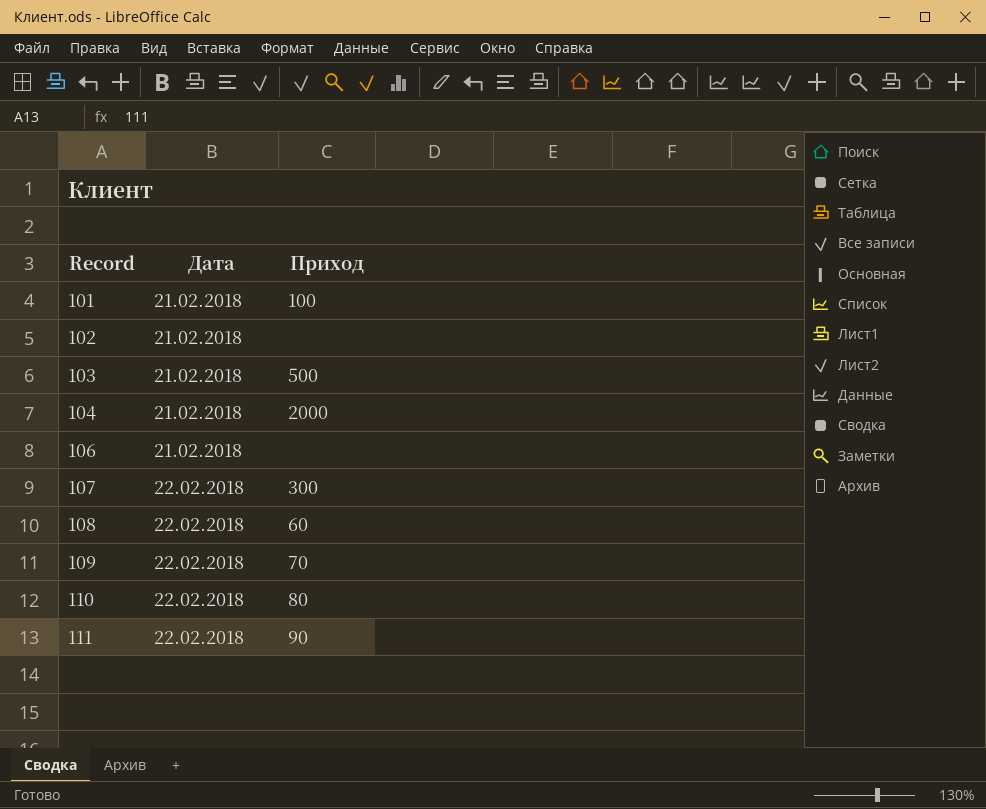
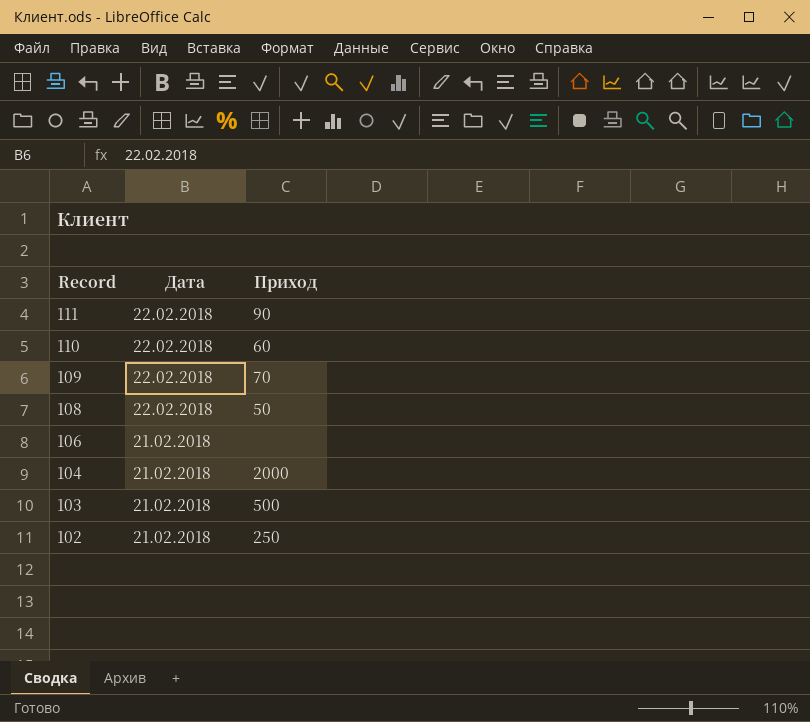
row order: Record ascending -> Record descending
row 101: 21.02.2018 | 100 -> none
row 107: 22.02.2018 | 300 -> none
110 | Приход: 80 -> 60
108 | Приход: 60 -> 50
102 | Приход: none -> 250

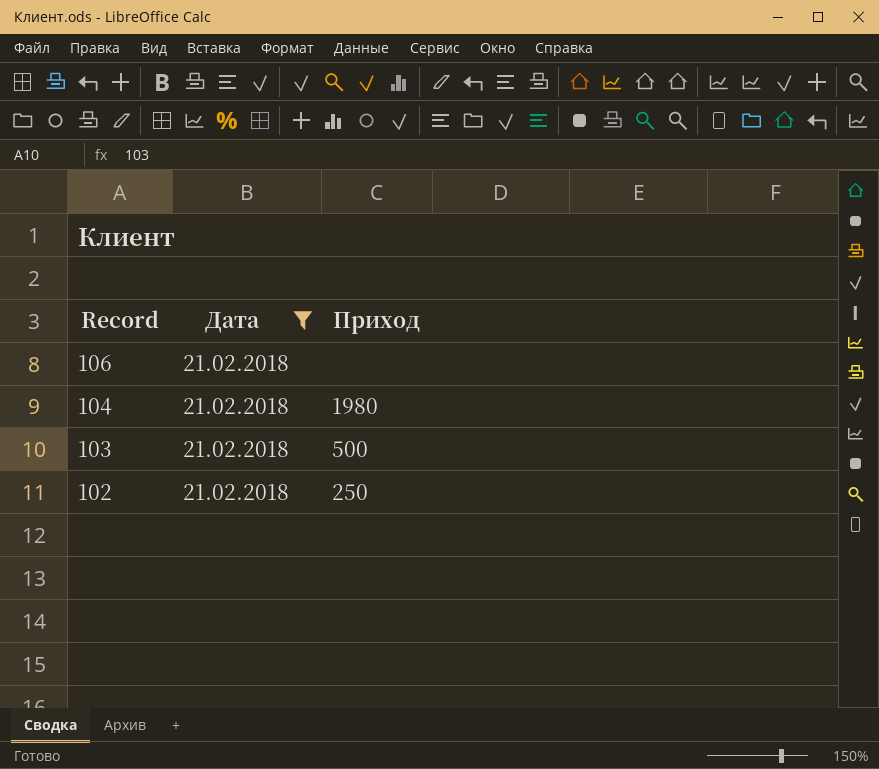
filter: none -> Дата = 21.02.2018
104 | Приход: 2000 -> 1980

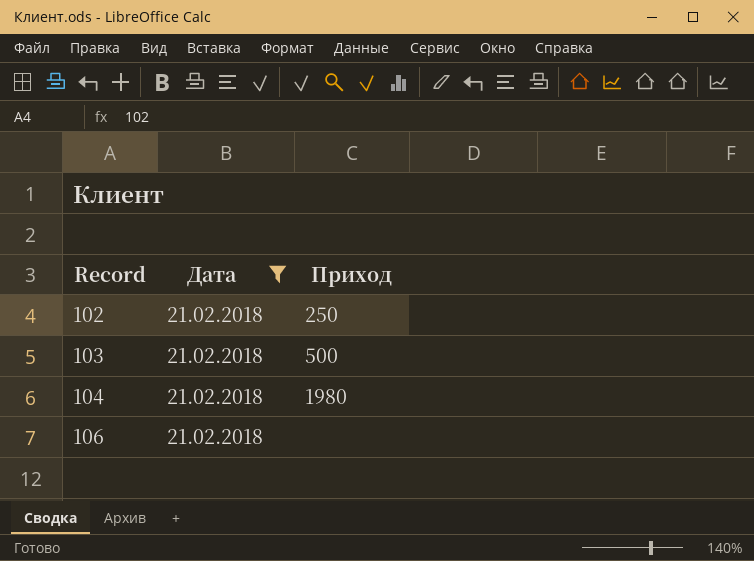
row order: Record descending -> Record ascending

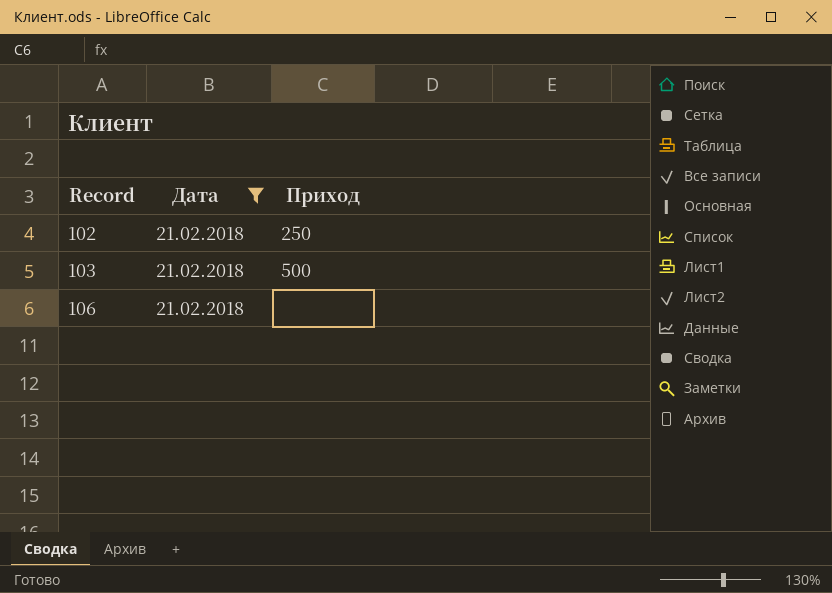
row 104: 21.02.2018 | 1980 -> none

